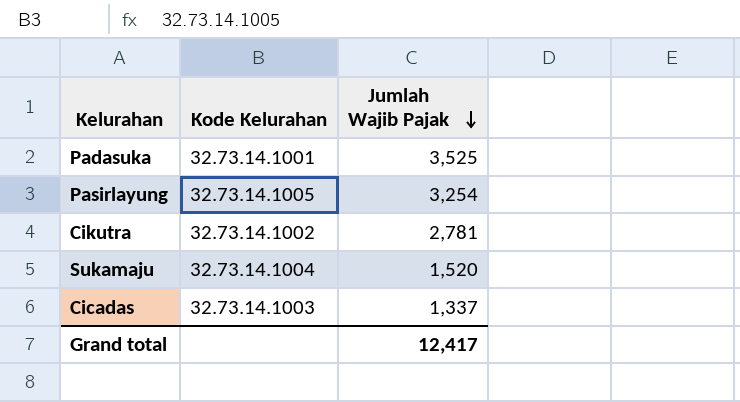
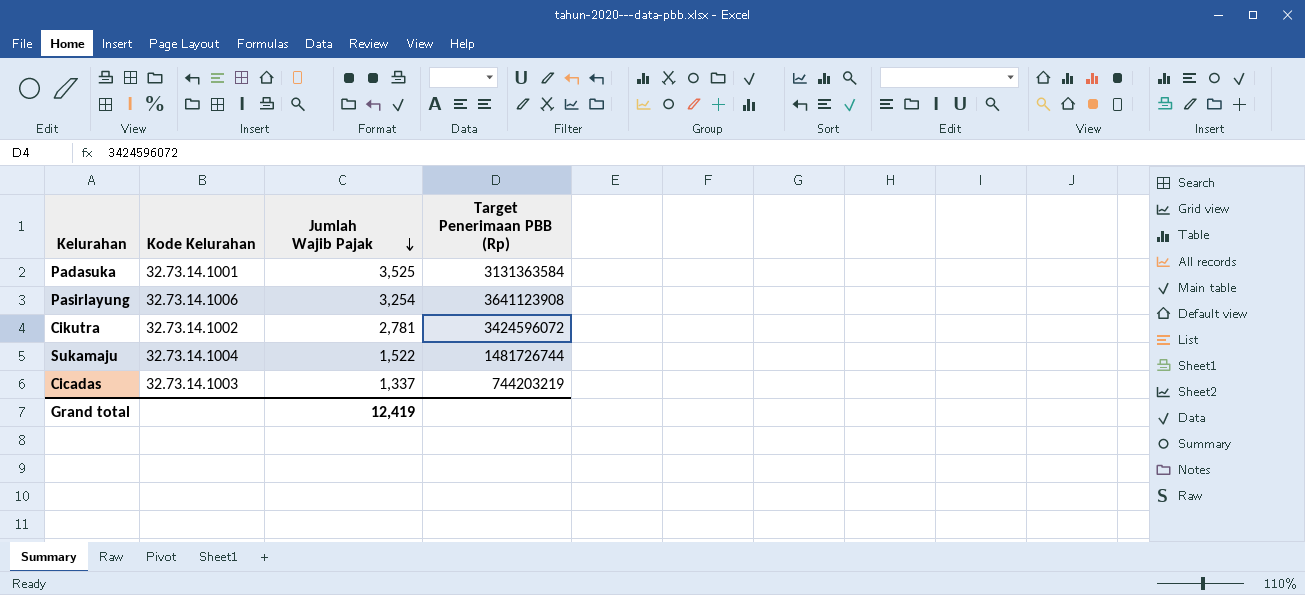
column Target Penerimaan PBB (Rp) | position: none -> 4
Pasirlayung | Kode Kelurahan: 32.73.14.1005 -> 32.73.14.1006
Sukamaju | Jumlah Wajib Pajak: 1,520 -> 1,522
Grand total | Jumlah Wajib Pajak: 12,417 -> 12,419

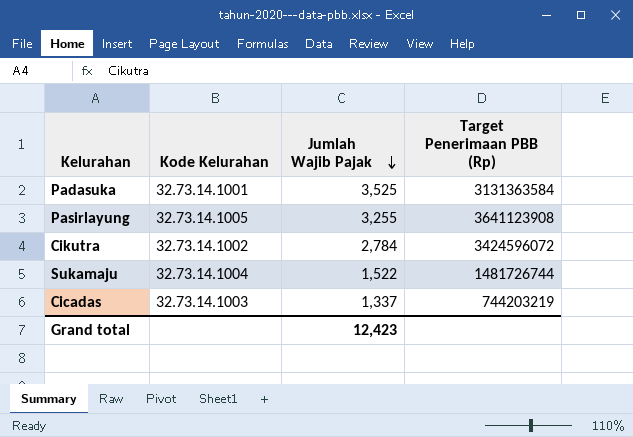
Pasirlayung | Kode Kelurahan: 32.73.14.1006 -> 32.73.14.1005
Pasirlayung | Jumlah Wajib Pajak: 3,254 -> 3,255
Cikutra | Jumlah Wajib Pajak: 2,781 -> 2,784
Grand total | Jumlah Wajib Pajak: 12,419 -> 12,423

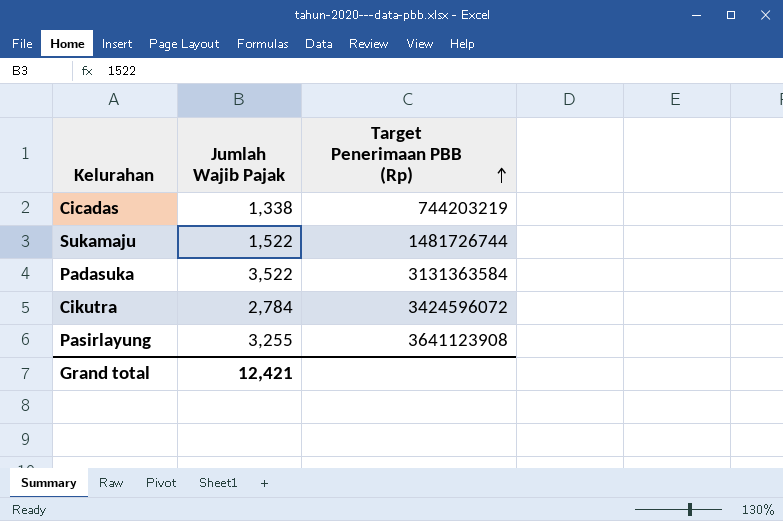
row order: Jumlah Wajib Pajak descending -> Target Penerimaan PBB (Rp) ascending
column Kode Kelurahan | position: 2 -> none
Cicadas | Jumlah Wajib Pajak: 1,337 -> 1,338
Padasuka | Jumlah Wajib Pajak: 3,525 -> 3,522
Grand total | Jumlah Wajib Pajak: 12,423 -> 12,421

